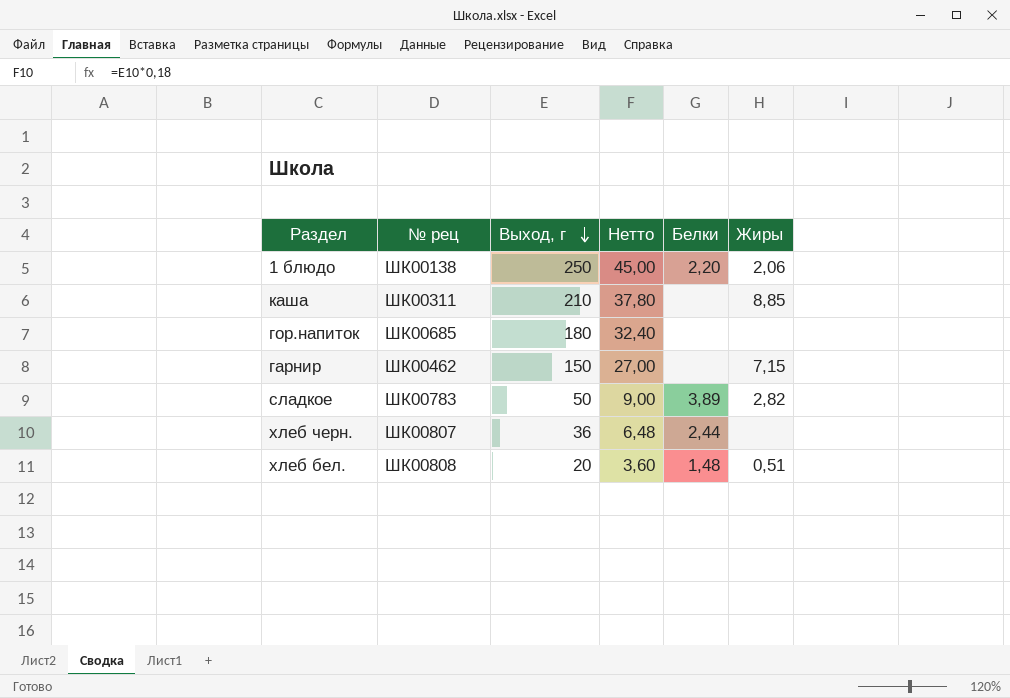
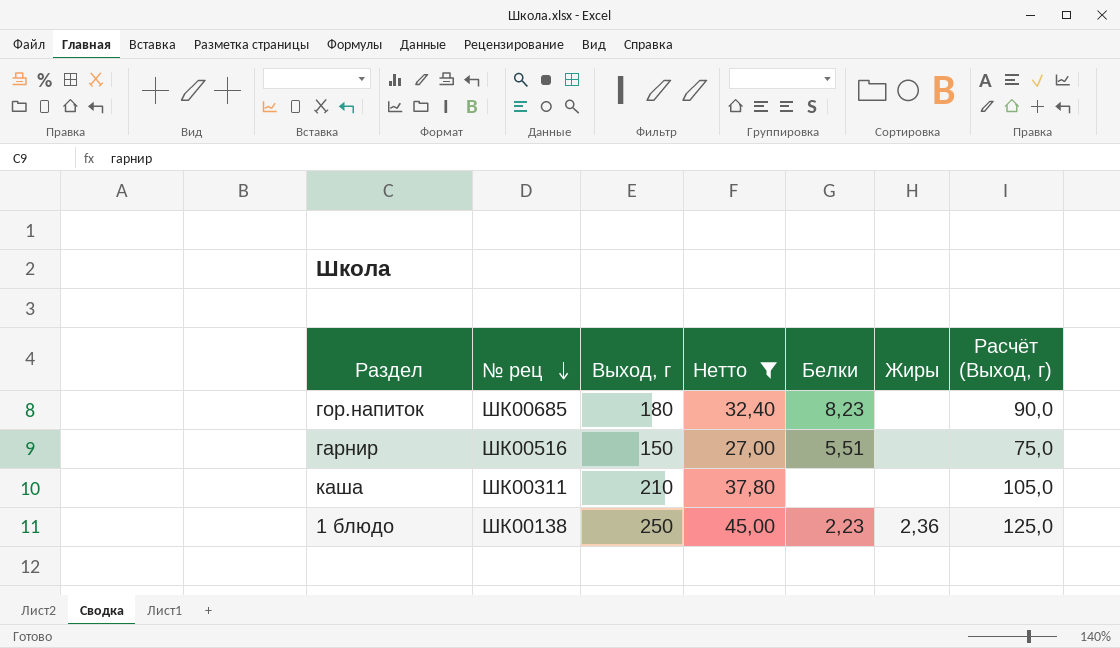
filter: none -> Нетто >= 27,00
row order: Выход, г descending -> № рец descending
column Расчёт (Выход, г) | formula: none -> [Выход, г] * 0,5
гор.напиток | Белки: none -> 8,23
гарнир | № рец: ШК00462 -> ШК00516
гарнир | Белки: none -> 5,51
гарнир | Жиры: 7,15 -> none
каша | Жиры: 8,85 -> none
1 блюдо | Белки: 2,20 -> 2,23
1 блюдо | Жиры: 2,06 -> 2,36

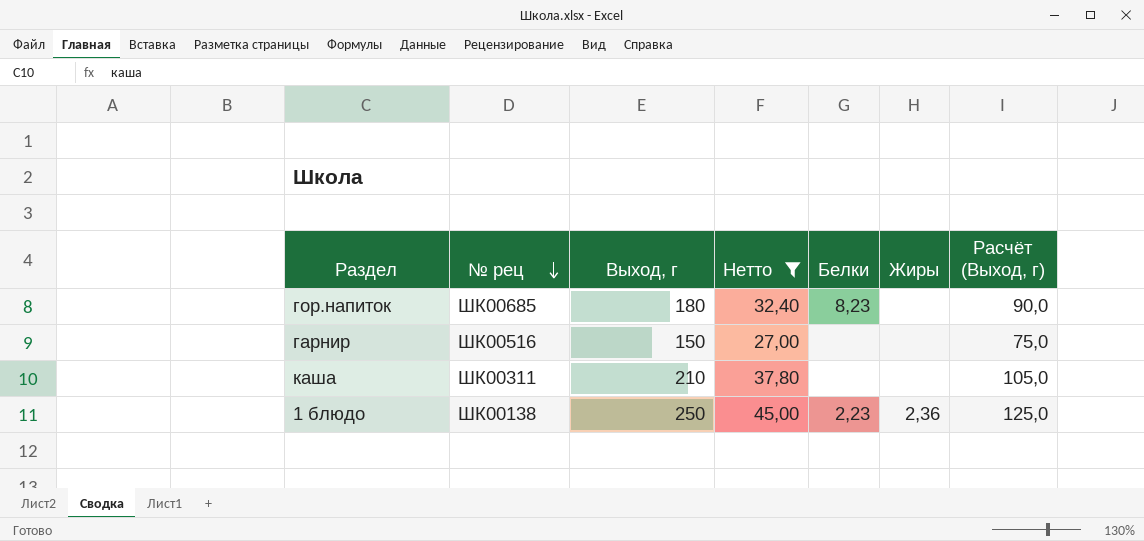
гарнир | Белки: 5,51 -> none

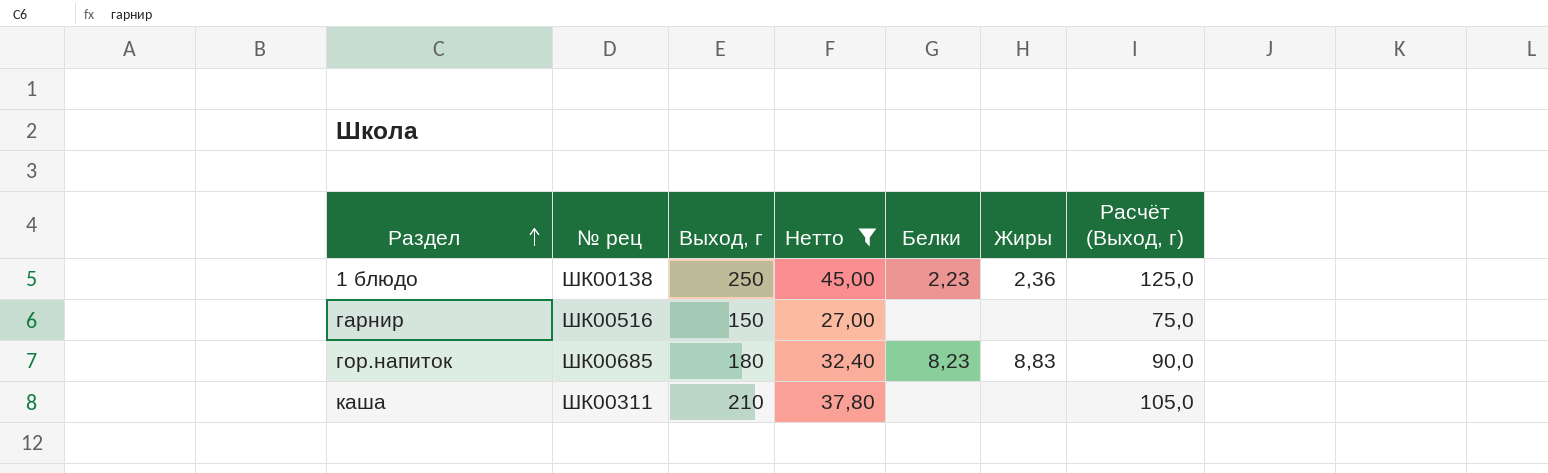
row order: № рец descending -> Раздел ascending
гор.напиток | Жиры: none -> 8,83

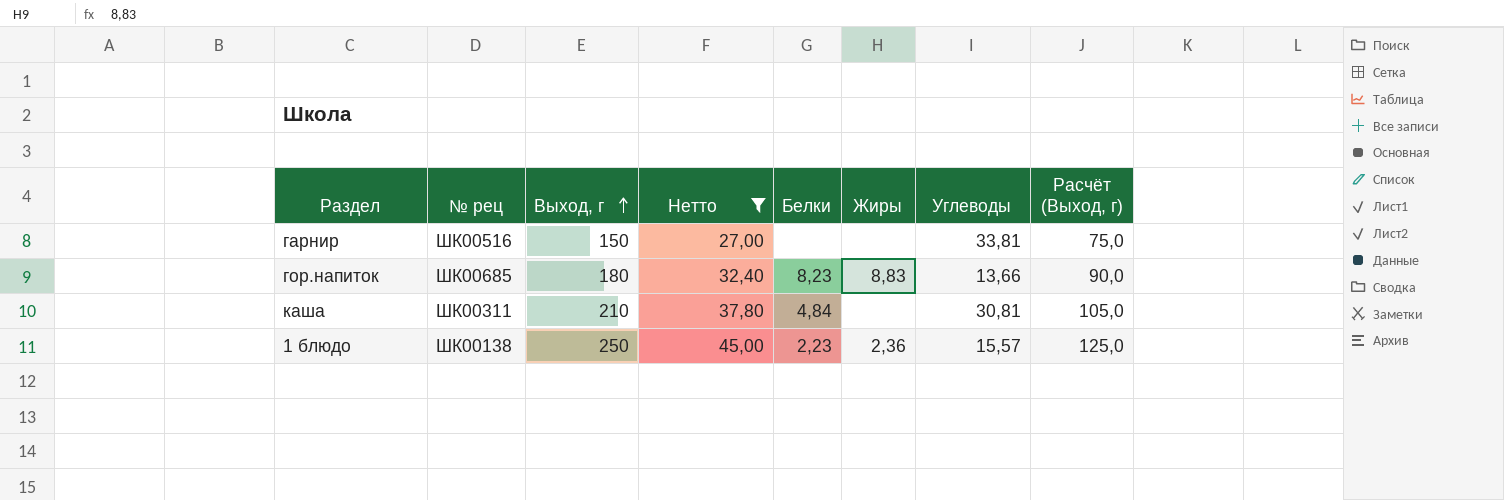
row order: Раздел ascending -> Выход, г ascending
column Углеводы | position: none -> 7
каша | Белки: none -> 4,84

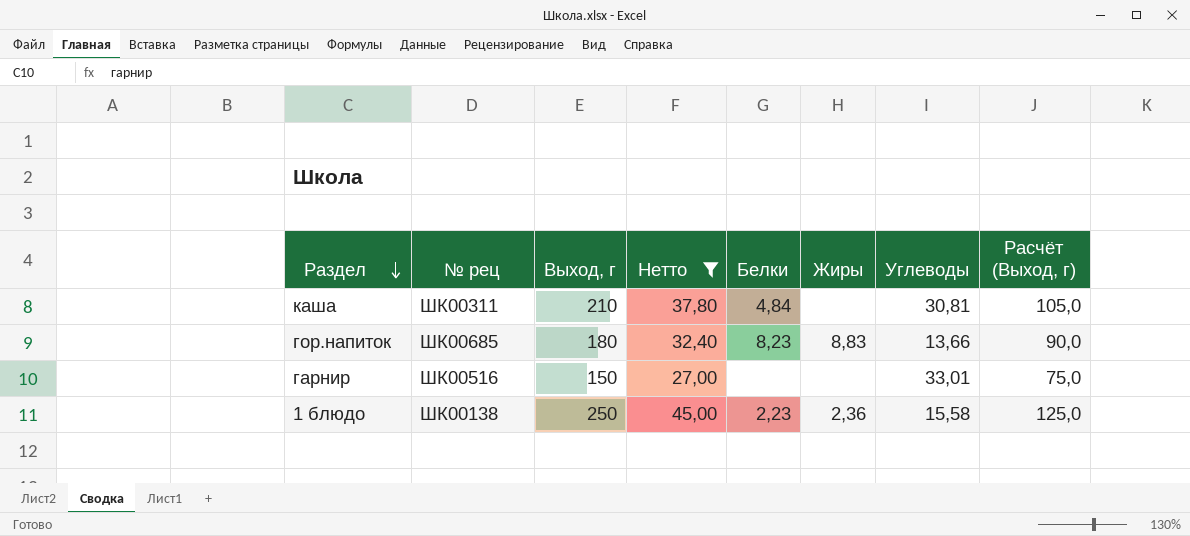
row order: Выход, г ascending -> Раздел descending
гарнир | Углеводы: 33,81 -> 33,01
1 блюдо | Углеводы: 15,57 -> 15,58

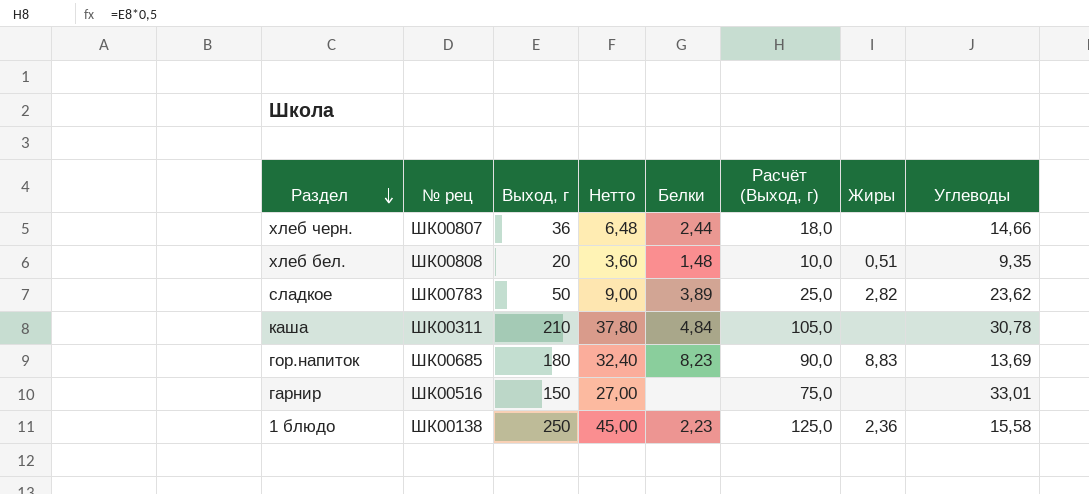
filter: Нетто >= 27,00 -> none
column Расчёт (Выход, г) | position: 8 -> 6
каша | Углеводы: 30,81 -> 30,78
гор.напиток | Углеводы: 13,66 -> 13,69

